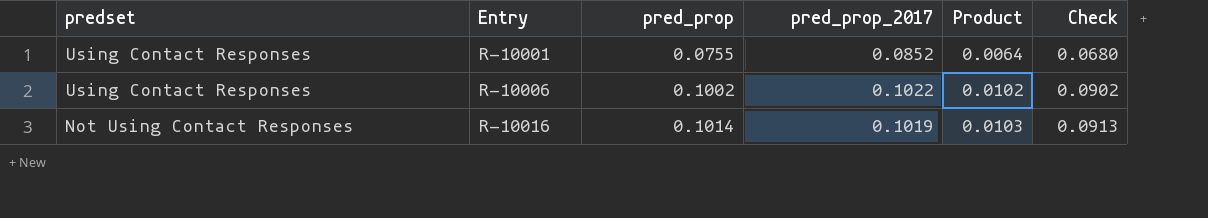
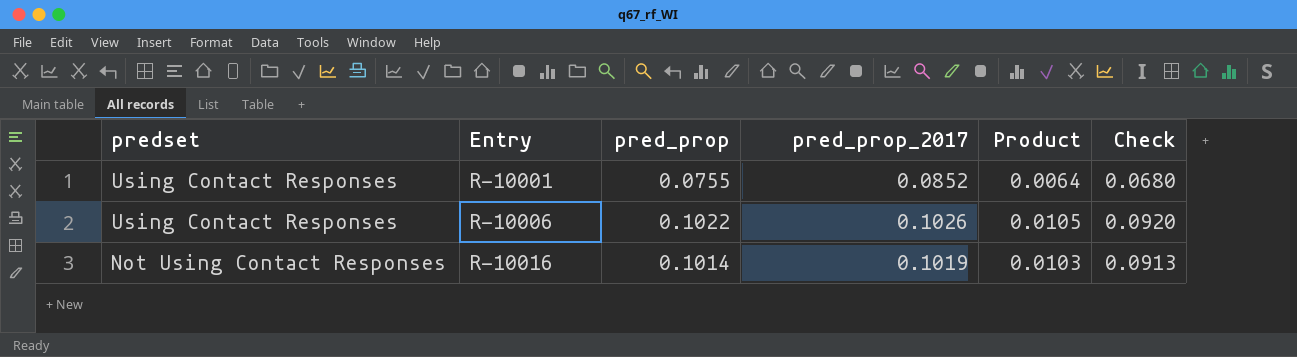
R-10006 | pred_prop: 0.1002 -> 0.1022
R-10006 | pred_prop_2017: 0.1022 -> 0.1026
R-10006 | Product: 0.0102 -> 0.0105
R-10006 | Check: 0.0902 -> 0.0920

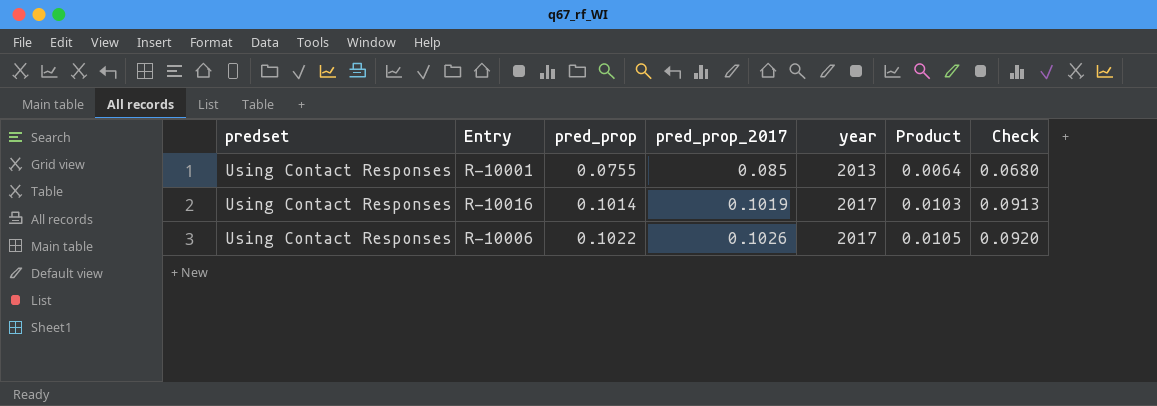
row order: predset descending -> pred_prop ascending
column year | position: none -> 5
R-10001 | pred_prop_2017: 0.0852 -> 0.085
R-10016 | predset: Not Using Contact Responses -> Using Contact Responses

